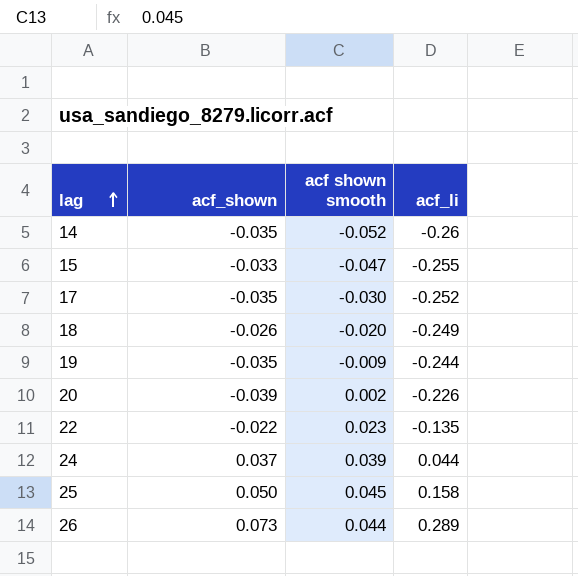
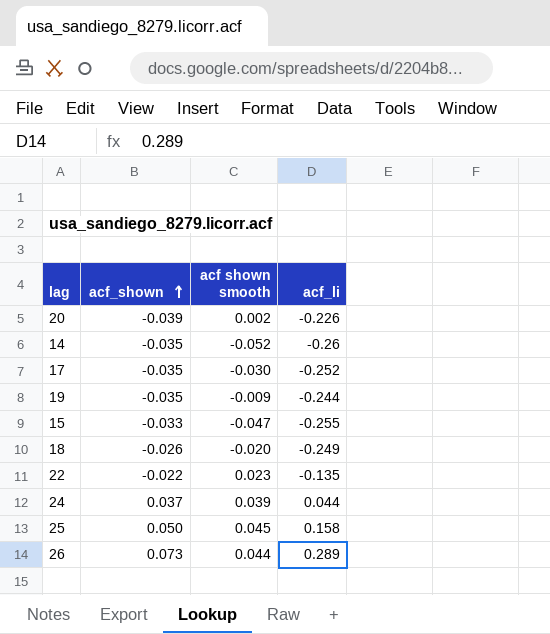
row order: lag ascending -> acf_shown ascending

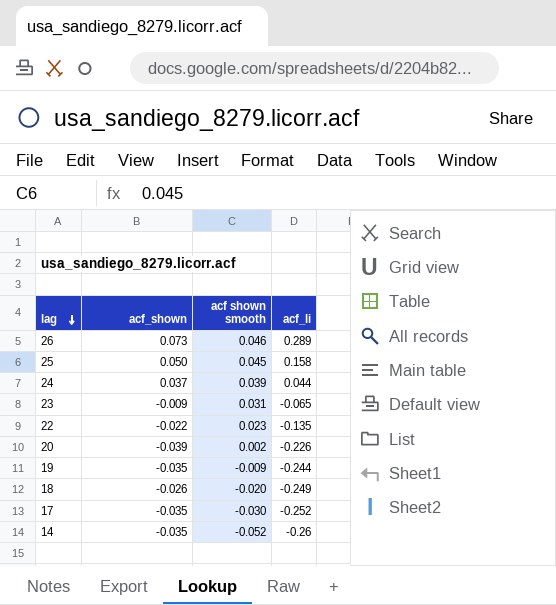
row order: acf_shown ascending -> lag descending
row 15: -0.033 | -0.047 | -0.255 -> none
26 | acf shown smooth: 0.044 -> 0.046
row 23: none -> -0.009 | 0.031 | -0.065

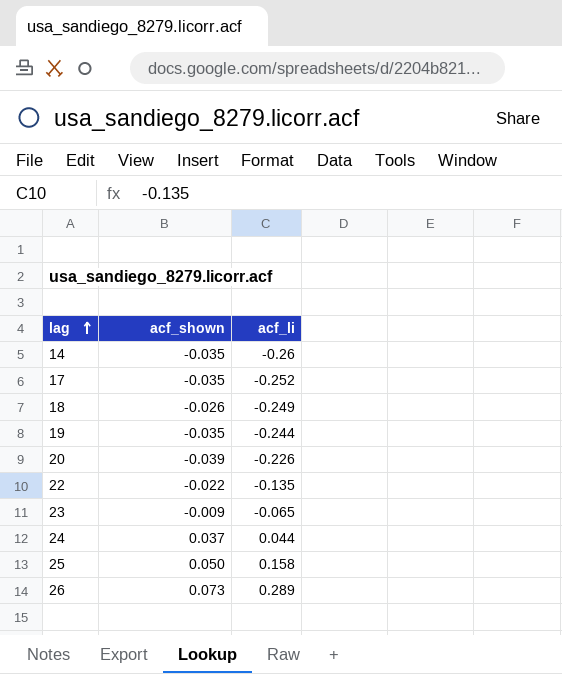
row order: lag descending -> lag ascending
column acf shown smooth | position: 3 -> none

